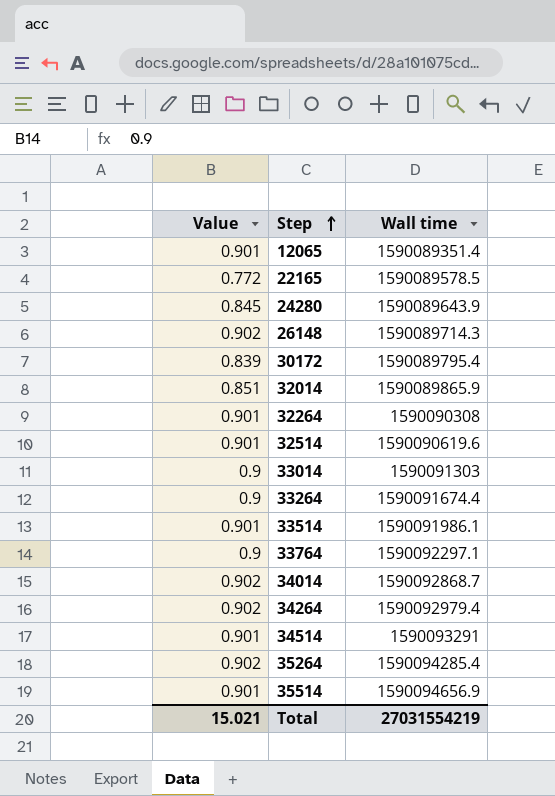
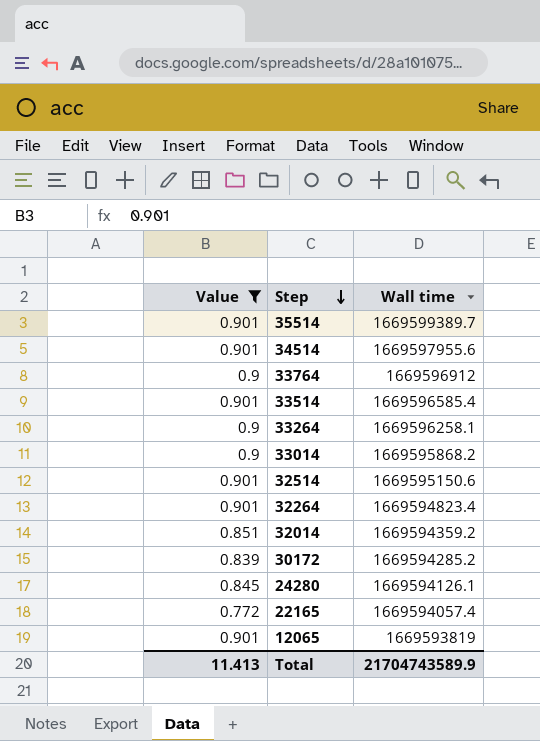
filter: none -> Value != 0.902
row order: Step ascending -> Step descending
35514 | Wall time: 1590094656.9 -> 1669599389.7
34514 | Wall time: 1590093291 -> 1669597955.6
33764 | Wall time: 1590092297.1 -> 1669596912
33514 | Wall time: 1590091986.1 -> 1669596585.4
33264 | Wall time: 1590091674.4 -> 1669596258.1
33014 | Wall time: 1590091303 -> 1669595868.2
32514 | Wall time: 1590090619.6 -> 1669595150.6
32264 | Wall time: 1590090308 -> 1669594823.4
32014 | Wall time: 1590089865.9 -> 1669594359.2
30172 | Wall time: 1590089795.4 -> 1669594285.2
24280 | Wall time: 1590089643.9 -> 1669594126.1
22165 | Wall time: 1590089578.5 -> 1669594057.4
12065 | Wall time: 1590089351.4 -> 1669593819
Total | Value: 15.021 -> 11.413
Total | Wall time: 27031554219 -> 21704743589.9

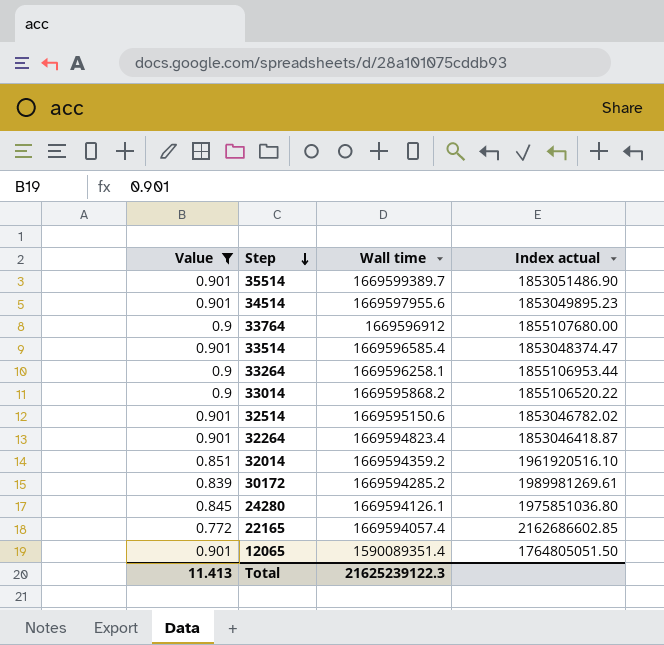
column Index actual | formula: none -> [Wall time] / [Value]
12065 | Wall time: 1669593819 -> 1590089351.4
Total | Wall time: 21704743589.9 -> 21625239122.3

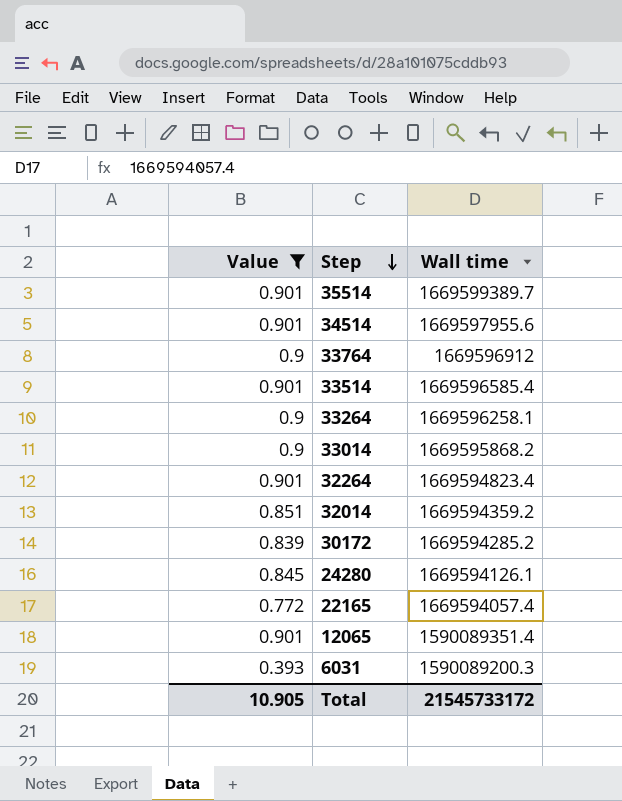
column Index actual | formula: [Wall time] / [Value] -> none
row 32514: 0.901 | 1669595150.6 | 1853046782.02 -> none
row 6031: none -> 0.393 | 1590089200.3
Total | Value: 11.413 -> 10.905
Total | Wall time: 21625239122.3 -> 21545733172

